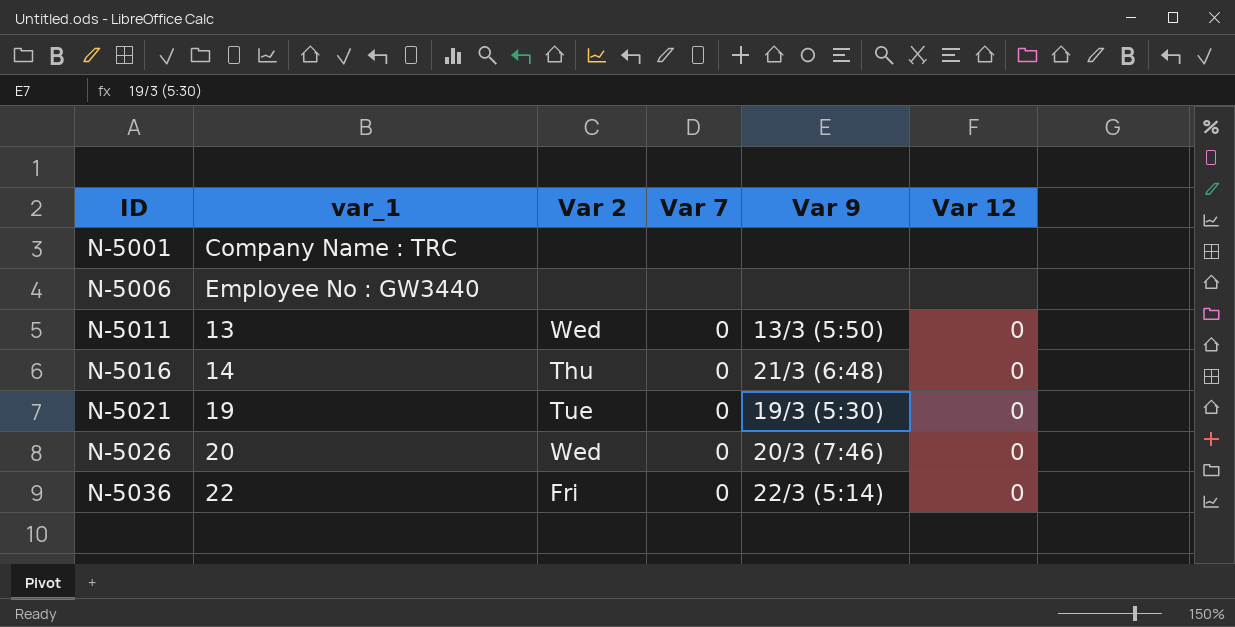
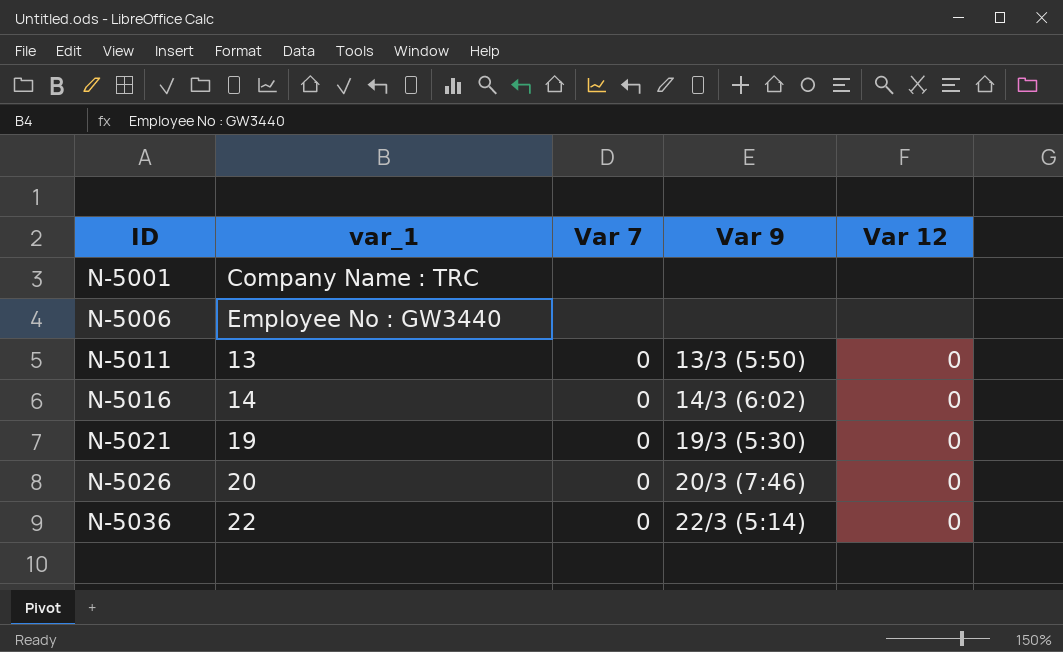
column Var 2 | position: 3 -> none
N-5016 | Var 9: 21/3 (6:48) -> 14/3 (6:02)

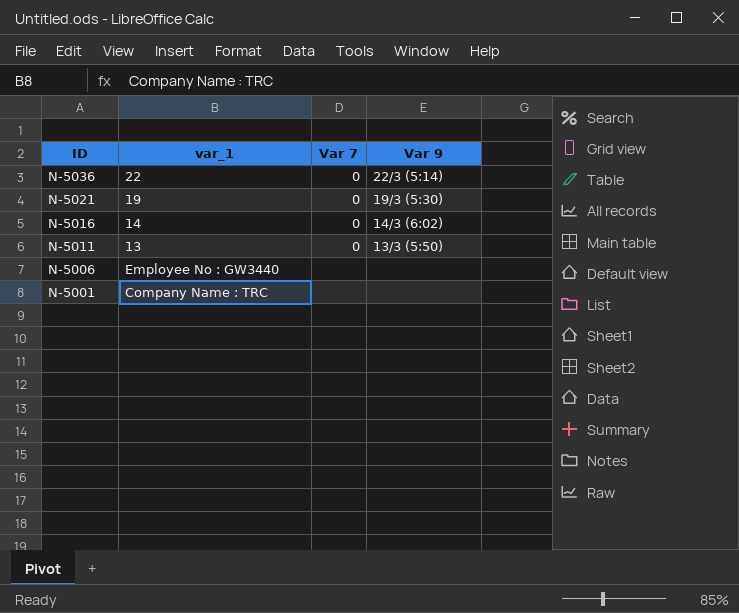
row order: ID ascending -> ID descending
column Var 12 | position: 5 -> none
row N-5026: 20 | 0 | 20/3 (7:46) | 0 -> none

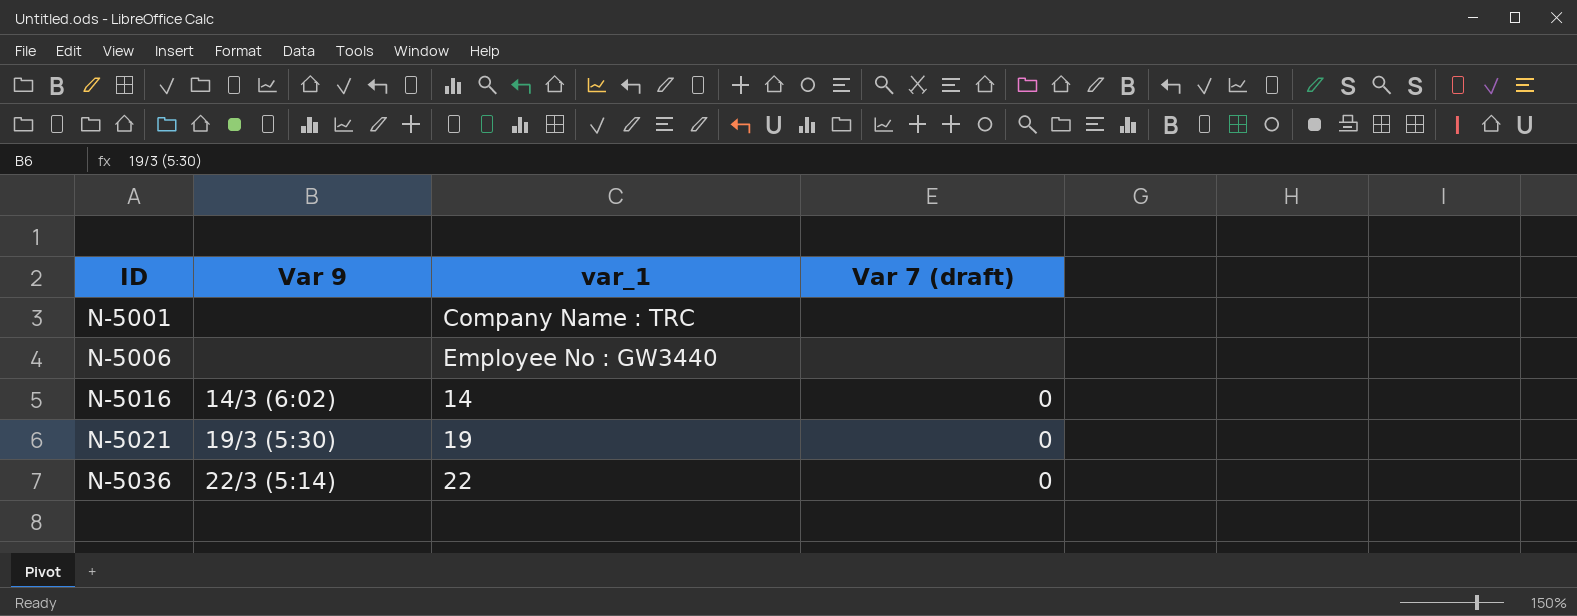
row order: ID descending -> ID ascending
column Var 9 | position: 4 -> 2
column name: Var 7 -> Var 7 (draft)
row N-5011: 13 | 0 | 13/3 (5:50) -> none

